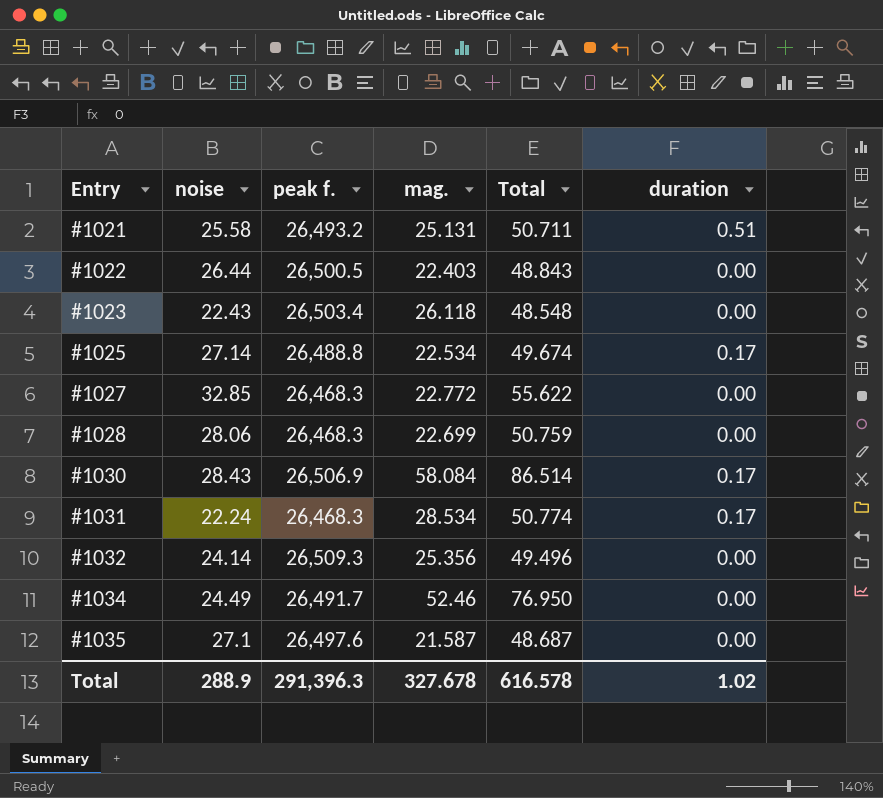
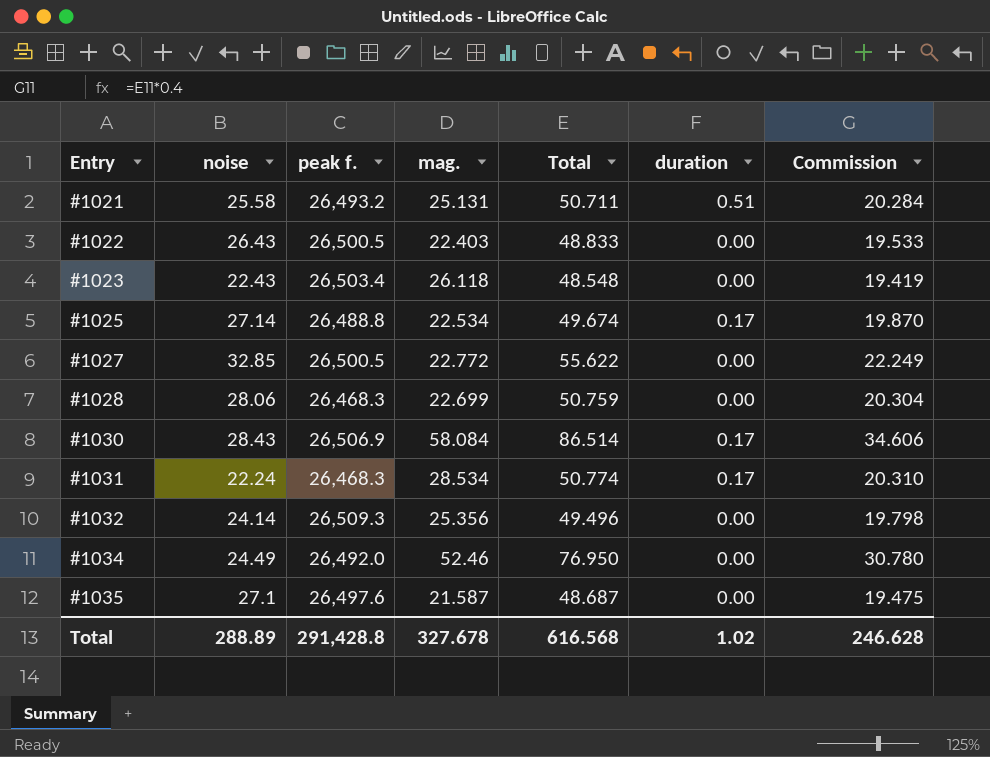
column Commission | formula: none -> [Total] * 0.4
#1022 | noise: 26.44 -> 26.43
#1022 | Total: 48.843 -> 48.833
#1027 | peak f.: 26,468.3 -> 26,500.5
#1034 | peak f.: 26,491.7 -> 26,492.0
Total | noise: 288.9 -> 288.89
Total | peak f.: 291,396.3 -> 291,428.8
Total | Total: 616.578 -> 616.568

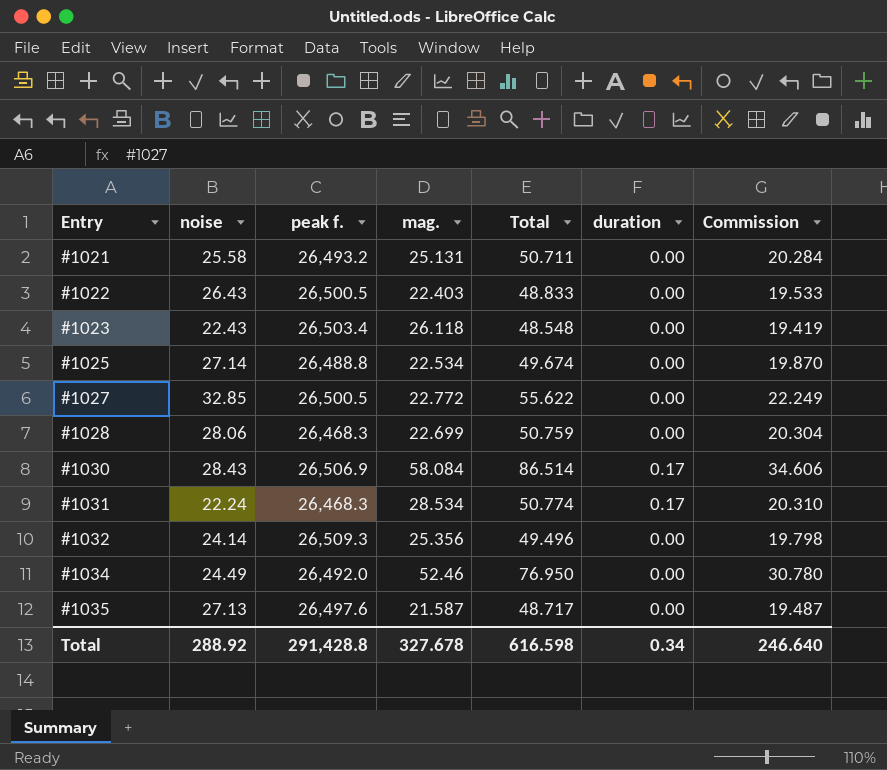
#1021 | duration: 0.51 -> 0.00
#1025 | duration: 0.17 -> 0.00
#1035 | noise: 27.1 -> 27.13
#1035 | Total: 48.687 -> 48.717
#1035 | Commission: 19.475 -> 19.487
Total | noise: 288.89 -> 288.92
Total | Total: 616.568 -> 616.598
Total | duration: 1.02 -> 0.34
Total | Commission: 246.628 -> 246.640

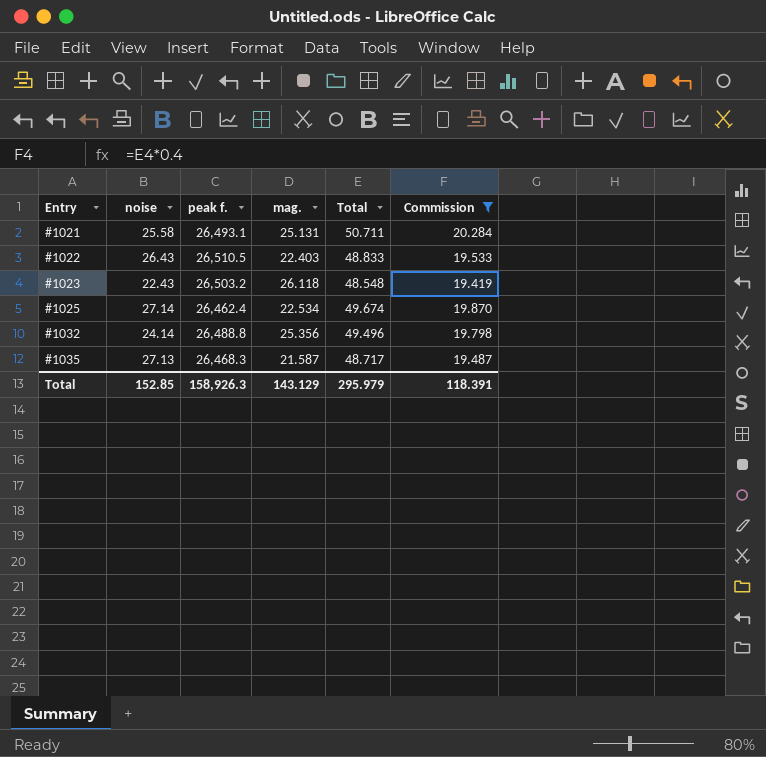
filter: none -> Commission <= 20.284
column duration | position: 6 -> none
#1021 | peak f.: 26,493.2 -> 26,493.1
#1022 | peak f.: 26,500.5 -> 26,510.5
#1023 | peak f.: 26,503.4 -> 26,503.2
#1025 | peak f.: 26,488.8 -> 26,462.4
#1032 | peak f.: 26,509.3 -> 26,488.8
#1035 | peak f.: 26,497.6 -> 26,468.3
Total | noise: 288.92 -> 152.85
Total | peak f.: 291,428.8 -> 158,926.3
Total | mag.: 327.678 -> 143.129
Total | Total: 616.598 -> 295.979
Total | Commission: 246.640 -> 118.391

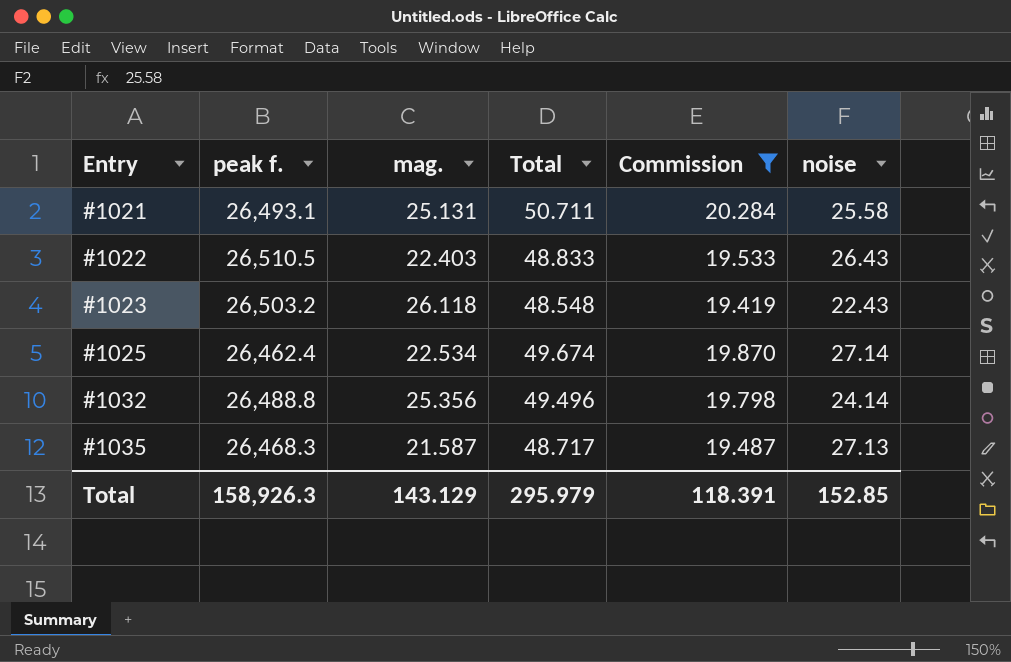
column noise | position: 2 -> 6

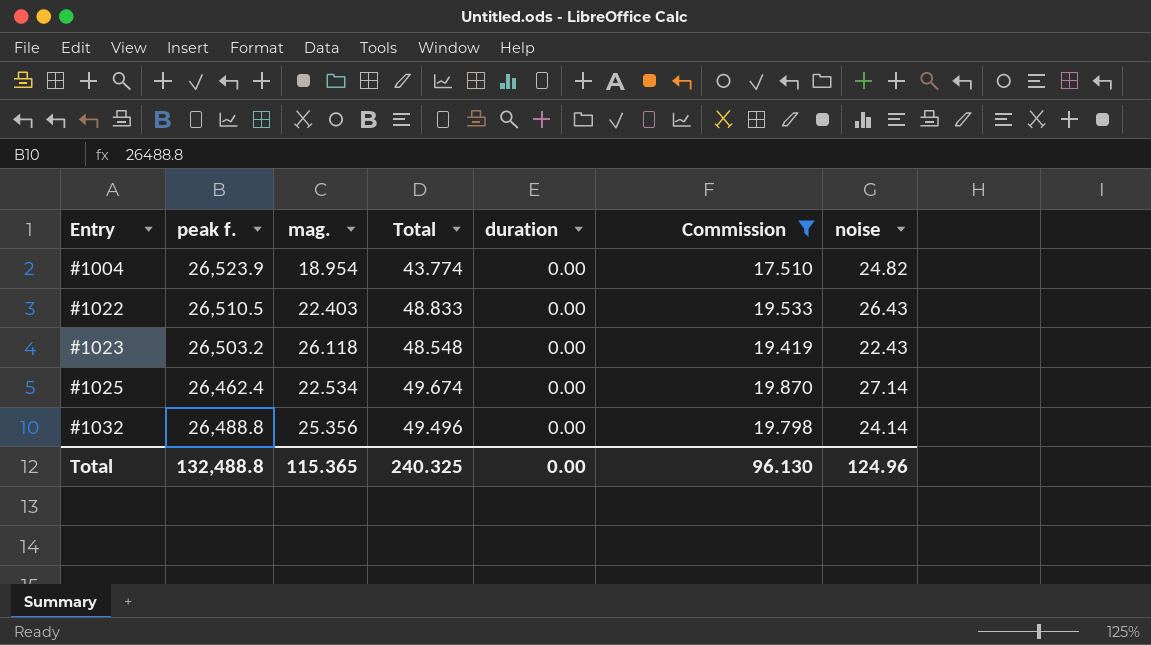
column duration | position: none -> 5
row #1021: 26,493.1 | 25.131 | 50.711 | 20.284 | 25.58 -> none
row #1035: 26,468.3 | 21.587 | 48.717 | 19.487 | 27.13 -> none
row #1004: none -> 26,523.9 | 18.954 | 43.774 | 0.00 | 17.510 | 24.82
Total | peak f.: 158,926.3 -> 132,488.8
Total | mag.: 143.129 -> 115.365
Total | Total: 295.979 -> 240.325
Total | Commission: 118.391 -> 96.130
Total | noise: 152.85 -> 124.96

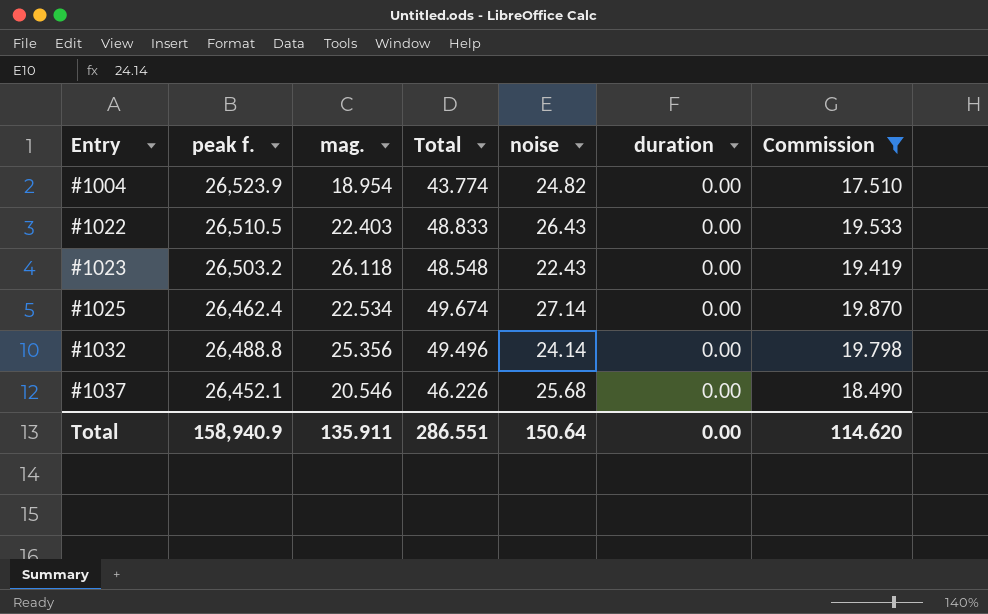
column noise | position: 7 -> 5
row #1037: none -> 26,452.1 | 20.546 | 46.226 | 25.68 | 0.00 | 18.490
Total | peak f.: 132,488.8 -> 158,940.9
Total | mag.: 115.365 -> 135.911
Total | Total: 240.325 -> 286.551
Total | noise: 124.96 -> 150.64
Total | Commission: 96.130 -> 114.620

